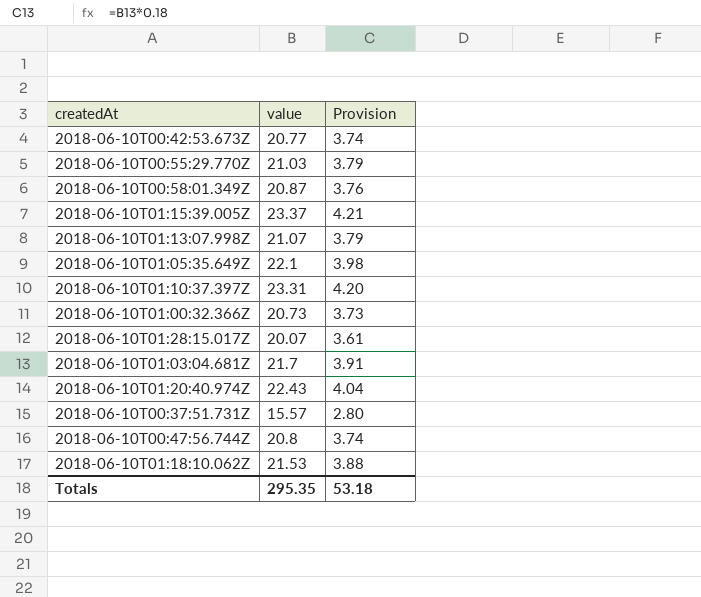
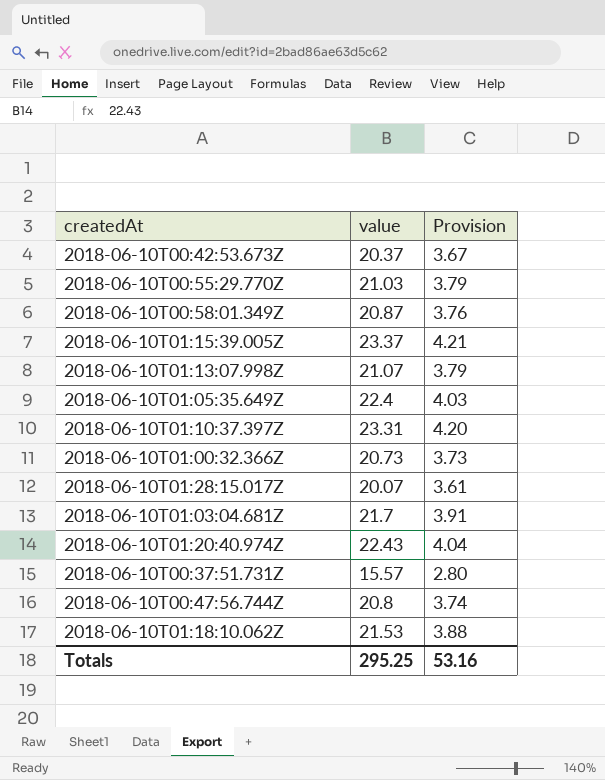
2018-06-10T00:42:53.673Z | value: 20.77 -> 20.37
2018-06-10T00:42:53.673Z | Provision: 3.74 -> 3.67
2018-06-10T01:05:35.649Z | value: 22.1 -> 22.4
2018-06-10T01:05:35.649Z | Provision: 3.98 -> 4.03
Totals | value: 295.35 -> 295.25
Totals | Provision: 53.18 -> 53.16

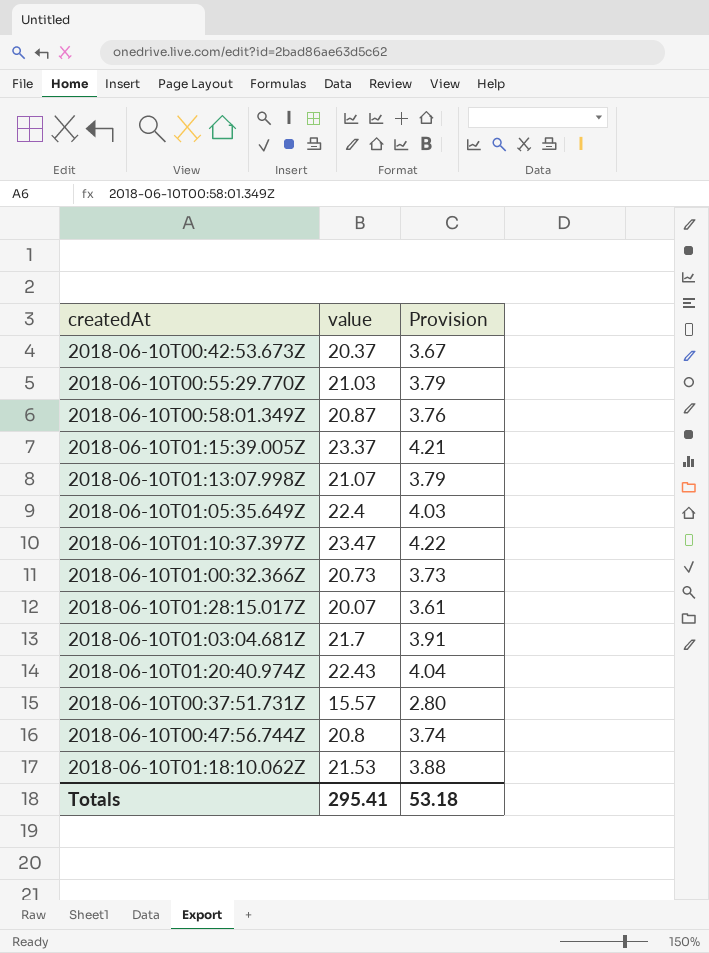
2018-06-10T01:10:37.397Z | value: 23.31 -> 23.47
2018-06-10T01:10:37.397Z | Provision: 4.20 -> 4.22
Totals | value: 295.25 -> 295.41
Totals | Provision: 53.16 -> 53.18

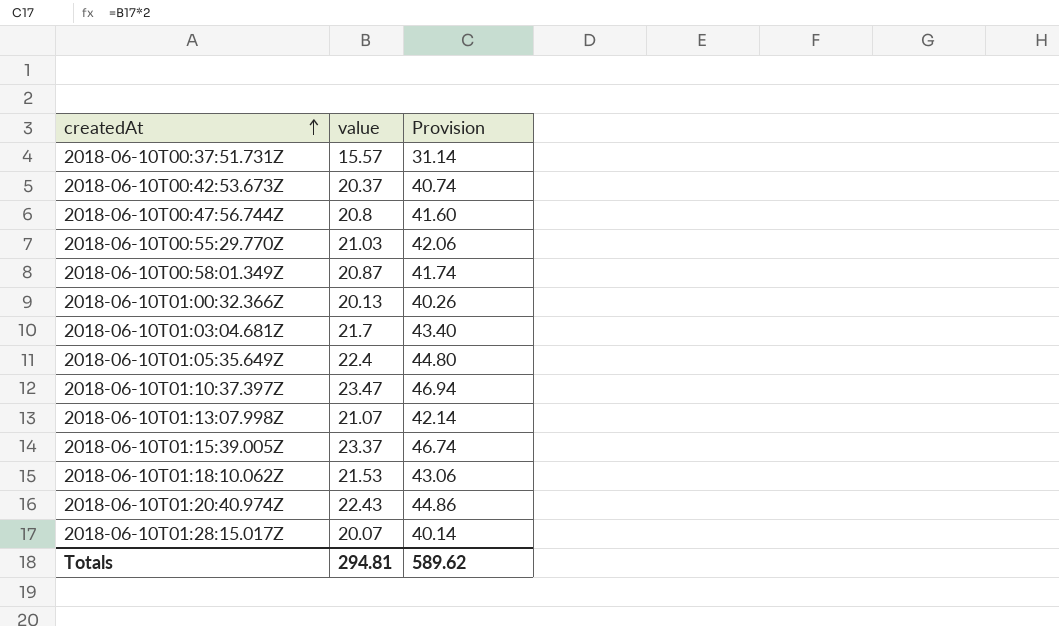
row order: none -> createdAt ascending
column Provision | formula: [value] * 0.18 -> [value] * 2
2018-06-10T01:00:32.366Z | value: 20.73 -> 20.13
Totals | value: 295.41 -> 294.81
Totals | Provision: 53.18 -> 589.62

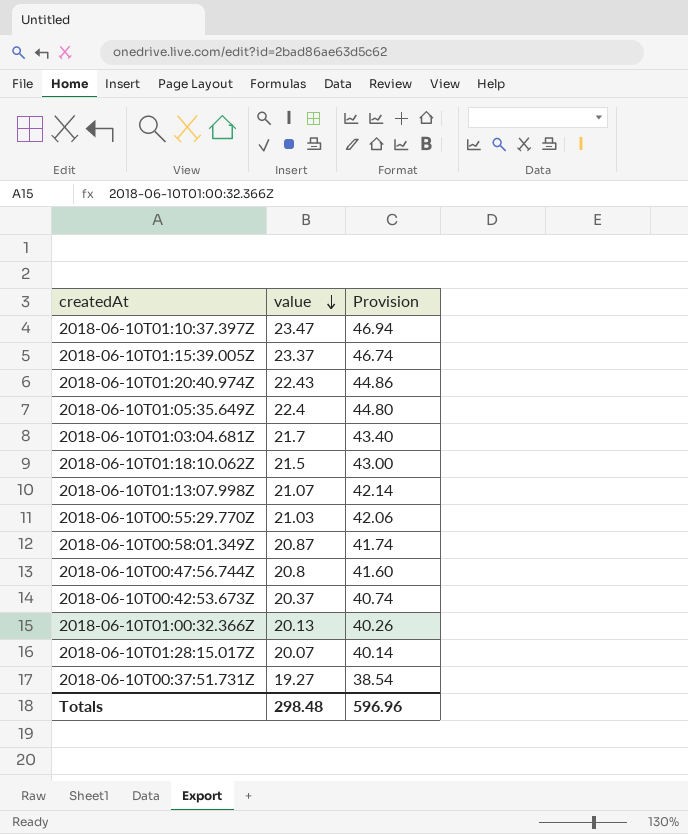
row order: createdAt ascending -> value descending
2018-06-10T01:18:10.062Z | value: 21.53 -> 21.5
2018-06-10T01:18:10.062Z | Provision: 43.06 -> 43.00
2018-06-10T00:37:51.731Z | value: 15.57 -> 19.27
2018-06-10T00:37:51.731Z | Provision: 31.14 -> 38.54
Totals | value: 294.81 -> 298.48
Totals | Provision: 589.62 -> 596.96

